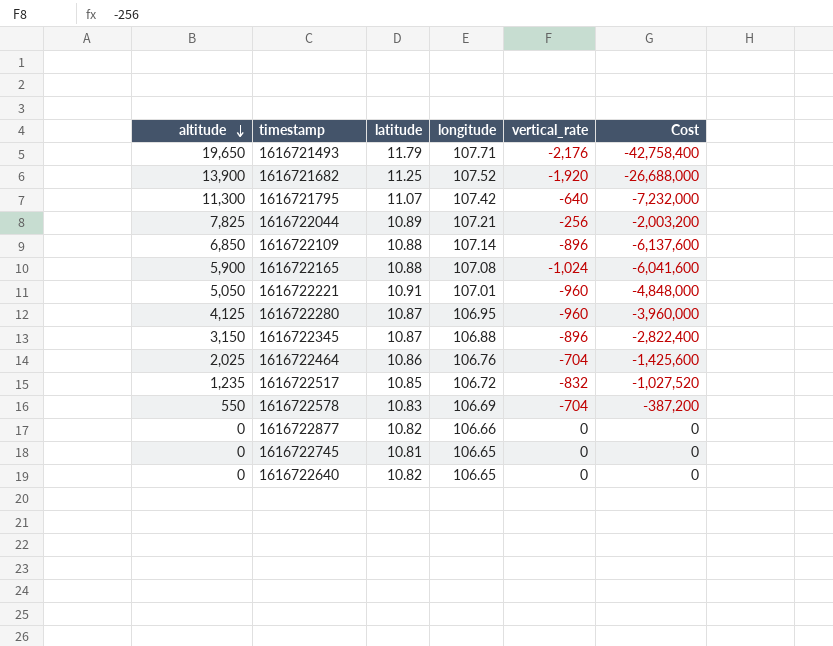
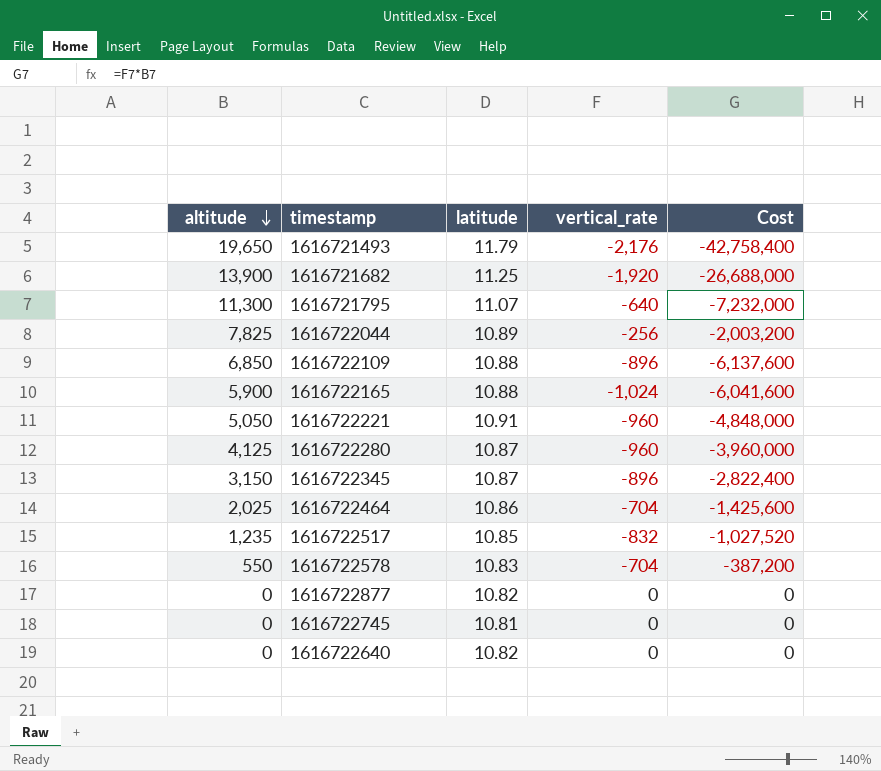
column longitude | position: 4 -> none

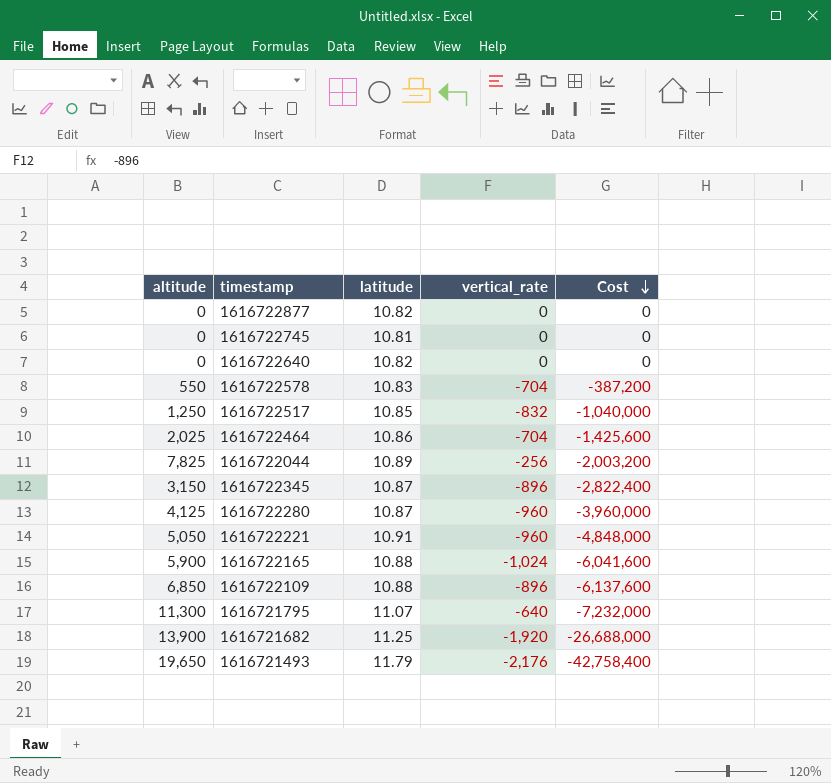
row order: altitude descending -> Cost descending
1616722517 | altitude: 1,235 -> 1,250
1616722517 | Cost: -1,027,520 -> -1,040,000

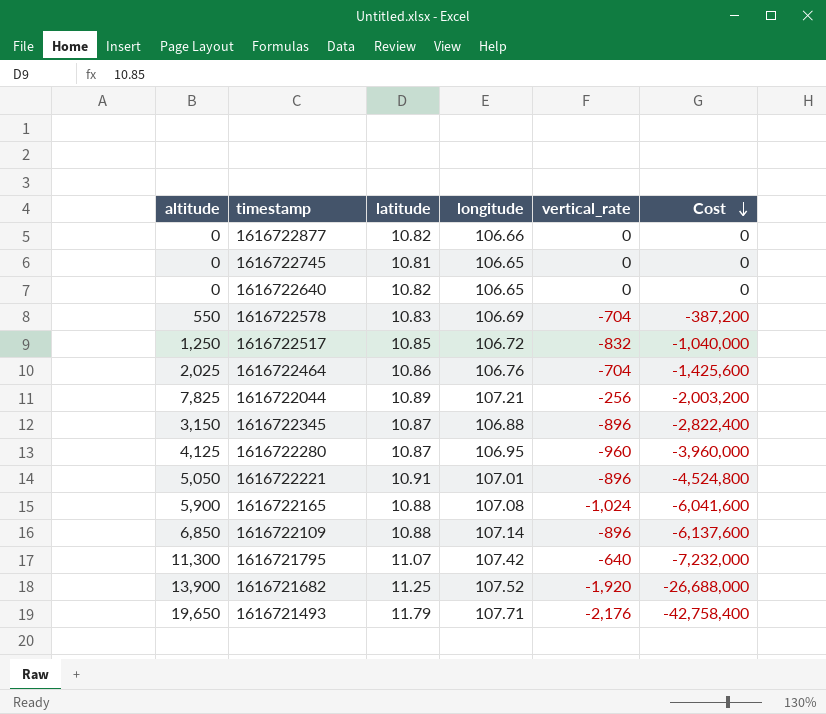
column longitude | position: none -> 4
1616722221 | vertical_rate: -960 -> -896
1616722221 | Cost: -4,848,000 -> -4,524,800

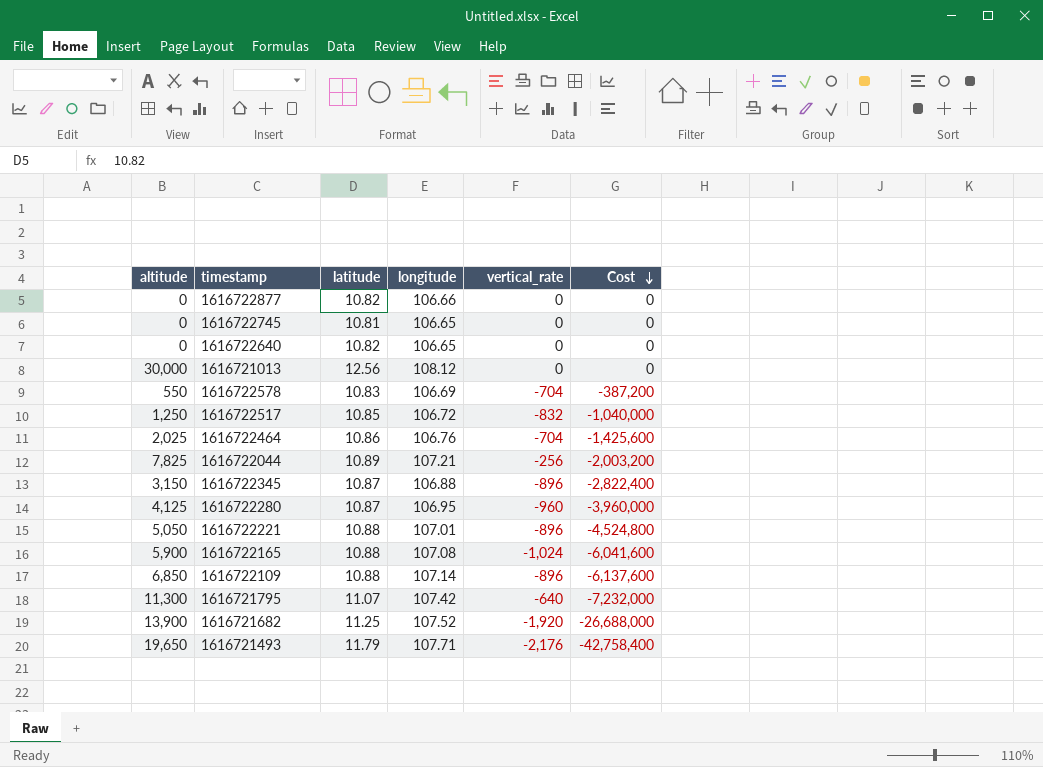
row 1616721013: none -> 30,000 | 12.56 | 108.12 | 0 | 0
1616722221 | latitude: 10.91 -> 10.88

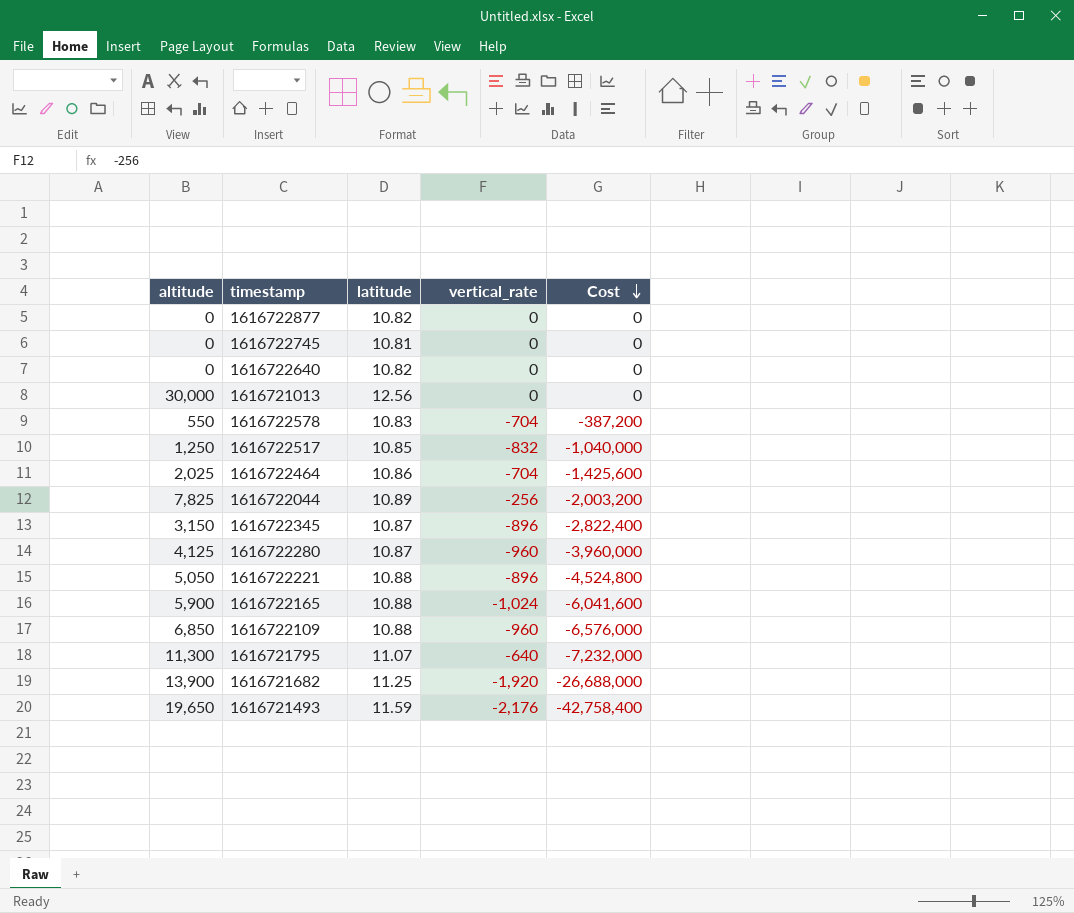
column longitude | position: 4 -> none
1616722109 | vertical_rate: -896 -> -960
1616722109 | Cost: -6,137,600 -> -6,576,000
1616721493 | latitude: 11.79 -> 11.59

